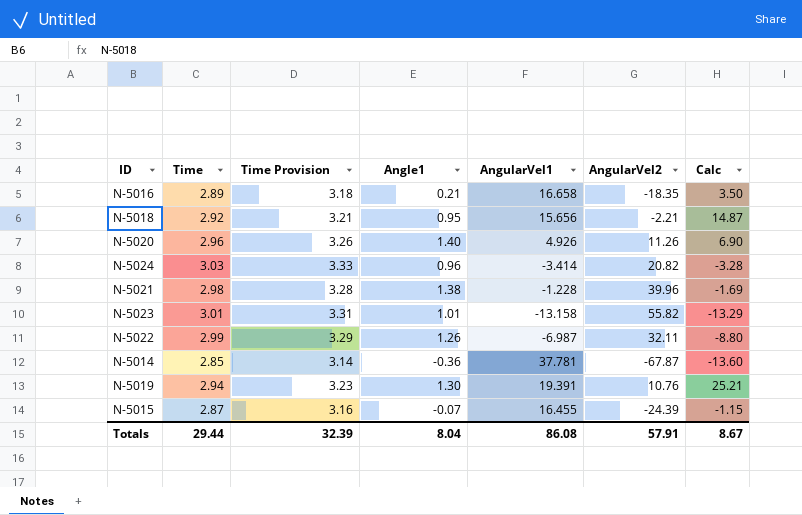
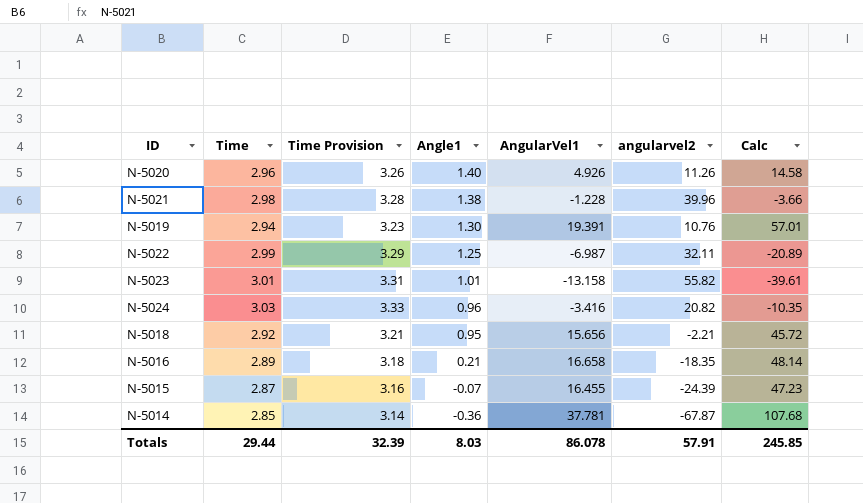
row order: none -> Angle1 descending
column name: AngularVel2 -> angularvel2
column Calc | formula: [Angle1] * [AngularVel1] -> [Time] * [AngularVel1]
N-5022 | Angle1: 1.26 -> 1.25
N-5024 | AngularVel1: -3.414 -> -3.416
Totals | Angle1: 8.04 -> 8.03
Totals | AngularVel1: 86.08 -> 86.078
Totals | Calc: 8.67 -> 245.85

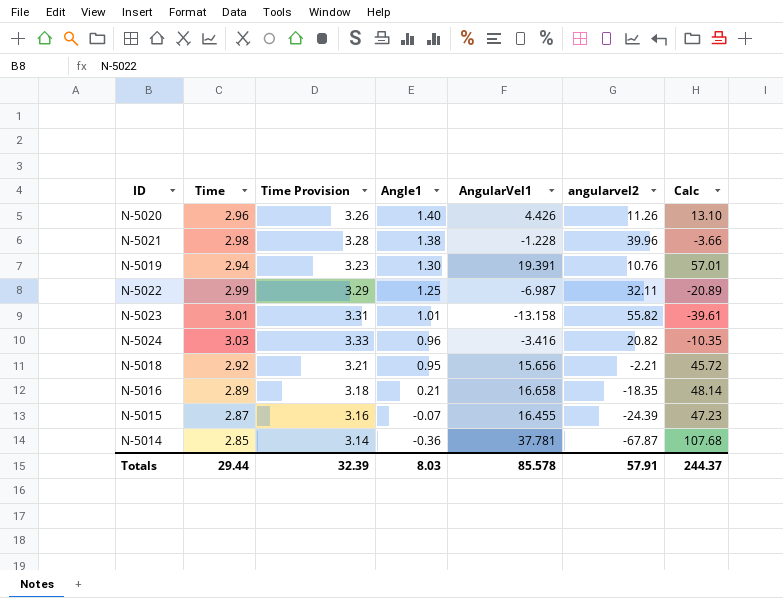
N-5020 | AngularVel1: 4.926 -> 4.426
N-5020 | Calc: 14.58 -> 13.10
Totals | AngularVel1: 86.078 -> 85.578
Totals | Calc: 245.85 -> 244.37

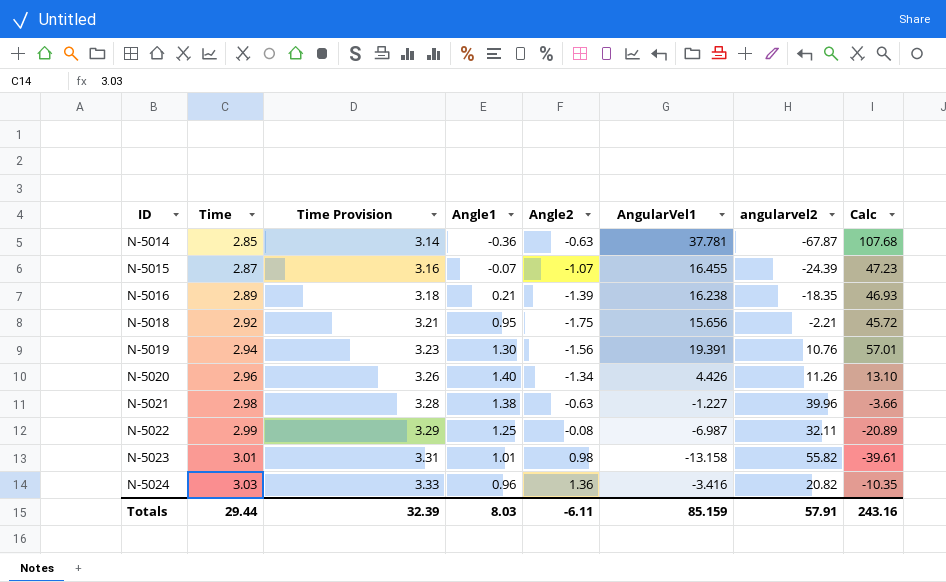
row order: Angle1 descending -> ID ascending
column Angle2 | position: none -> 5
N-5016 | AngularVel1: 16.658 -> 16.238
N-5016 | Calc: 48.14 -> 46.93
N-5021 | AngularVel1: -1.228 -> -1.227
Totals | AngularVel1: 85.578 -> 85.159
Totals | Calc: 244.37 -> 243.16

